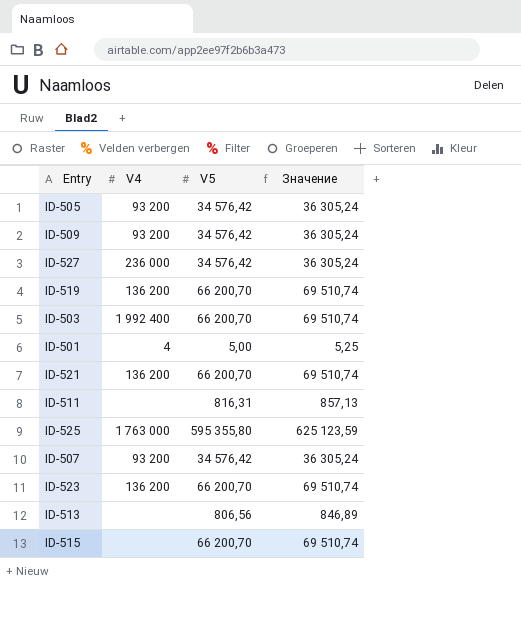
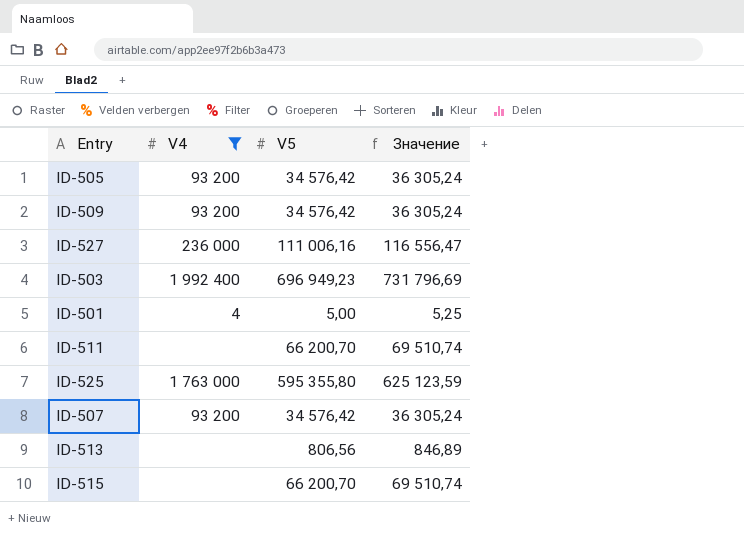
filter: none -> V4 != 136 200
ID-527 | V5: 34 576,42 -> 111 006,16
ID-527 | Значение: 36 305,24 -> 116 556,47
ID-503 | V5: 66 200,70 -> 696 949,23
ID-503 | Значение: 69 510,74 -> 731 796,69
ID-511 | V5: 816,31 -> 66 200,70
ID-511 | Значение: 857,13 -> 69 510,74

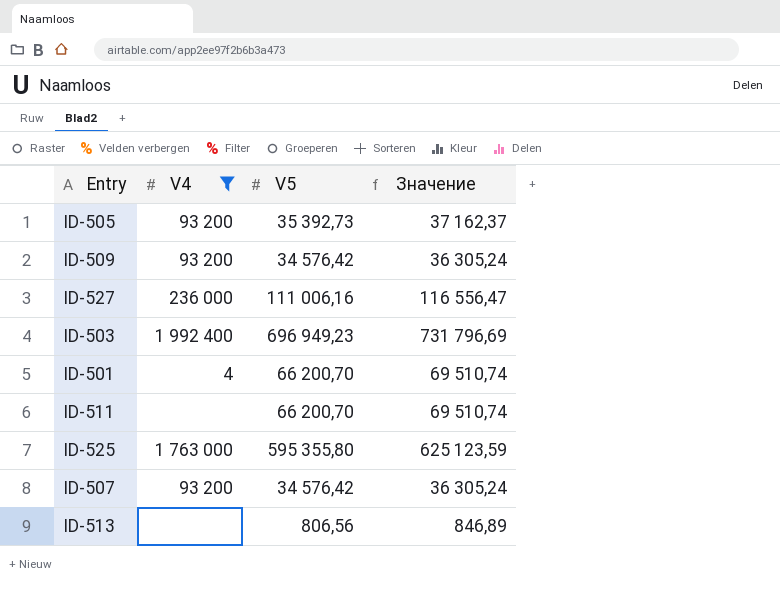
row ID-515: none | 66 200,70 | 69 510,74 -> none
ID-505 | V5: 34 576,42 -> 35 392,73
ID-505 | Значение: 36 305,24 -> 37 162,37
ID-501 | V5: 5,00 -> 66 200,70
ID-501 | Значение: 5,25 -> 69 510,74

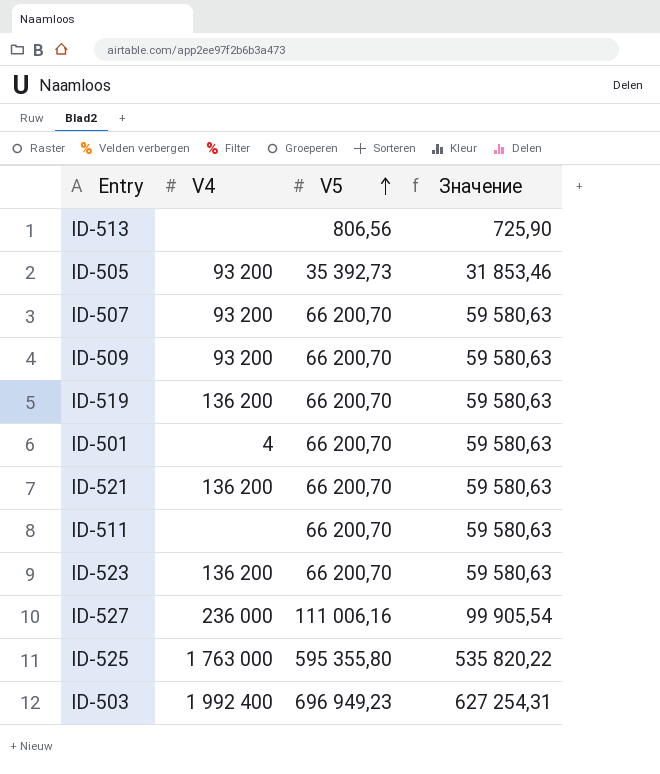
filter: V4 != 136 200 -> none
row order: none -> V5 ascending
column Значение | formula: [V5] * 1,05 -> [V5] * 0,9
ID-507 | V5: 34 576,42 -> 66 200,70
ID-509 | V5: 34 576,42 -> 66 200,70

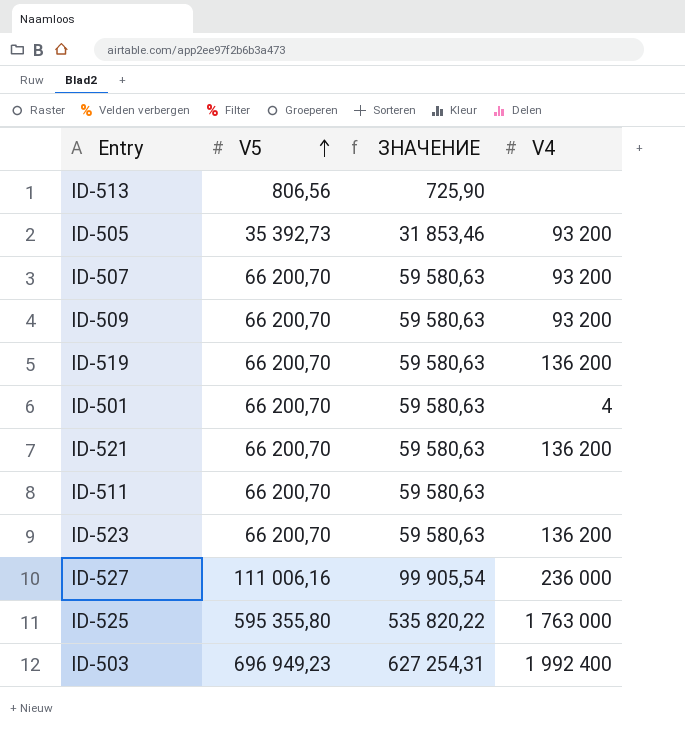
column name: Значение -> ЗНАЧЕНИЕ
column V4 | position: 2 -> 4

